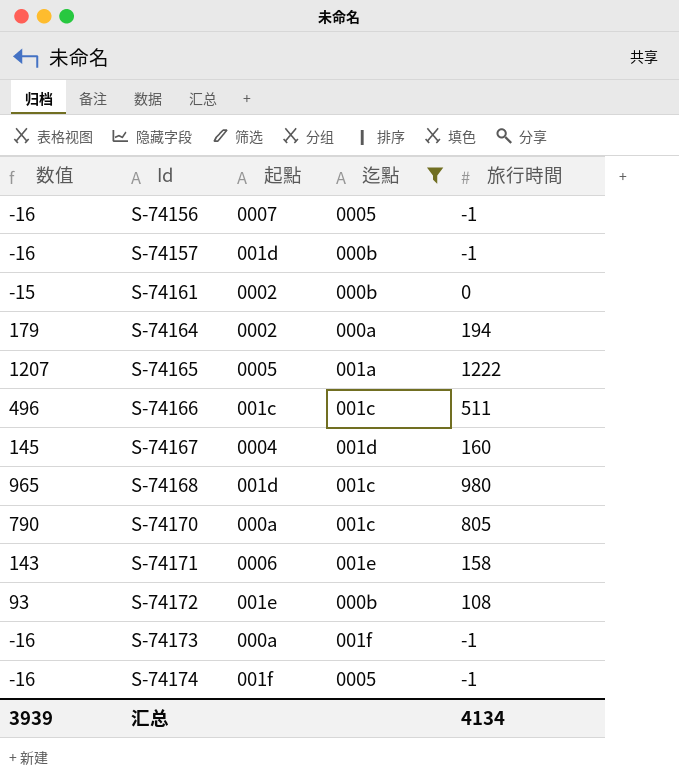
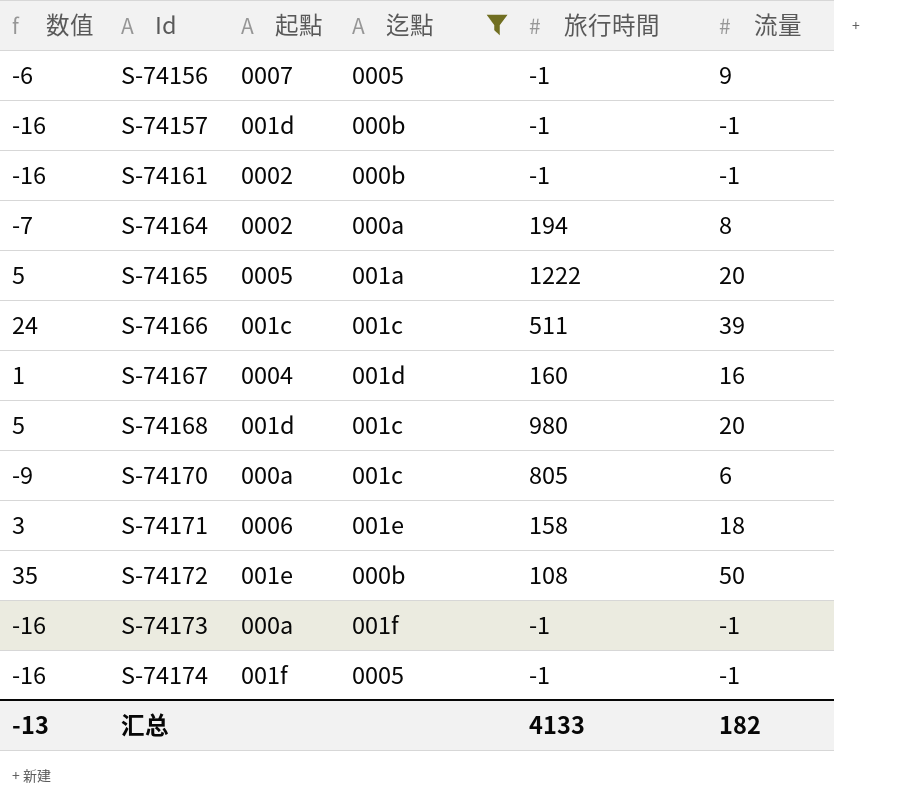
column 数值 | formula: [旅行時間] - 15 -> [流量] - 15
column 流量 | position: none -> 6
S-74161 | 旅行時間: 0 -> -1
汇总 | 数值: 3939 -> -13
汇总 | 旅行時間: 4134 -> 4133

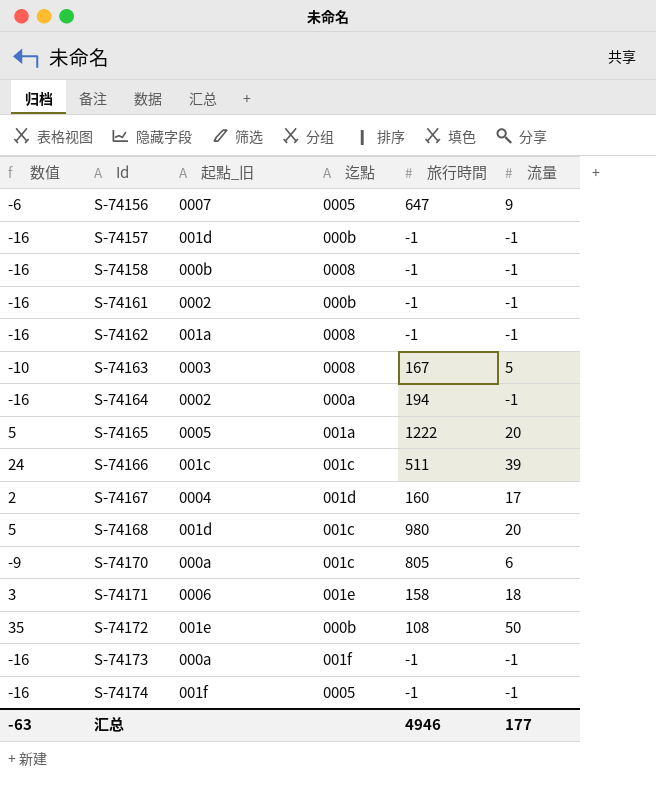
filter: 迄點 != 0008 -> none
column name: 起點 -> 起點_旧
S-74156 | 旅行時間: -1 -> 647
S-74164 | 数值: -7 -> -16
S-74164 | 流量: 8 -> -1
S-74167 | 数值: 1 -> 2
S-74167 | 流量: 16 -> 17
汇总 | 数值: -13 -> -63
汇总 | 旅行時間: 4133 -> 4946
汇总 | 流量: 182 -> 177

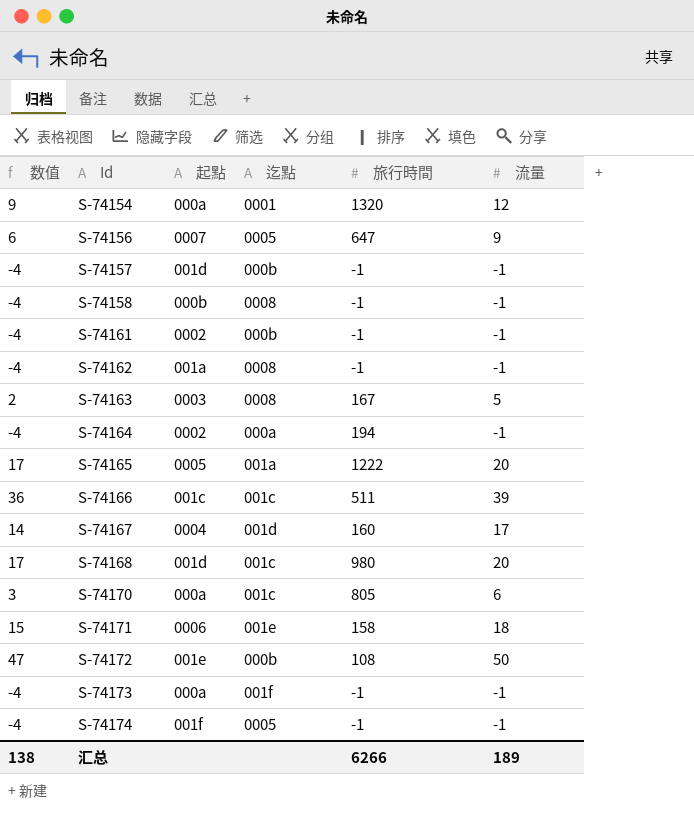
column 数值 | formula: [流量] - 15 -> [流量] - 3
column name: 起點_旧 -> 起點
row S-74154: none -> 9 | 000a | 0001 | 1320 | 12
汇总 | 数值: -63 -> 138
汇总 | 旅行時間: 4946 -> 6266
汇总 | 流量: 177 -> 189

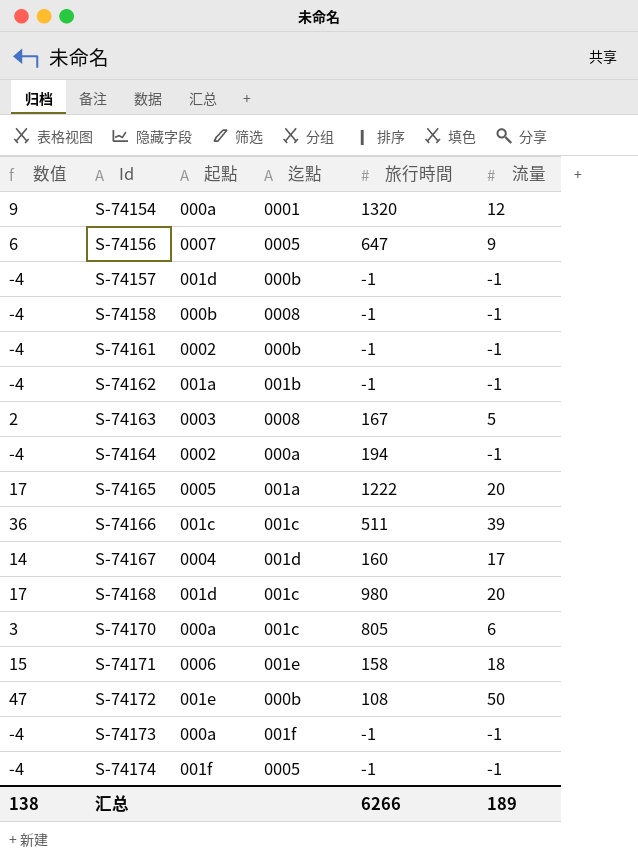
S-74162 | 迄點: 0008 -> 001b

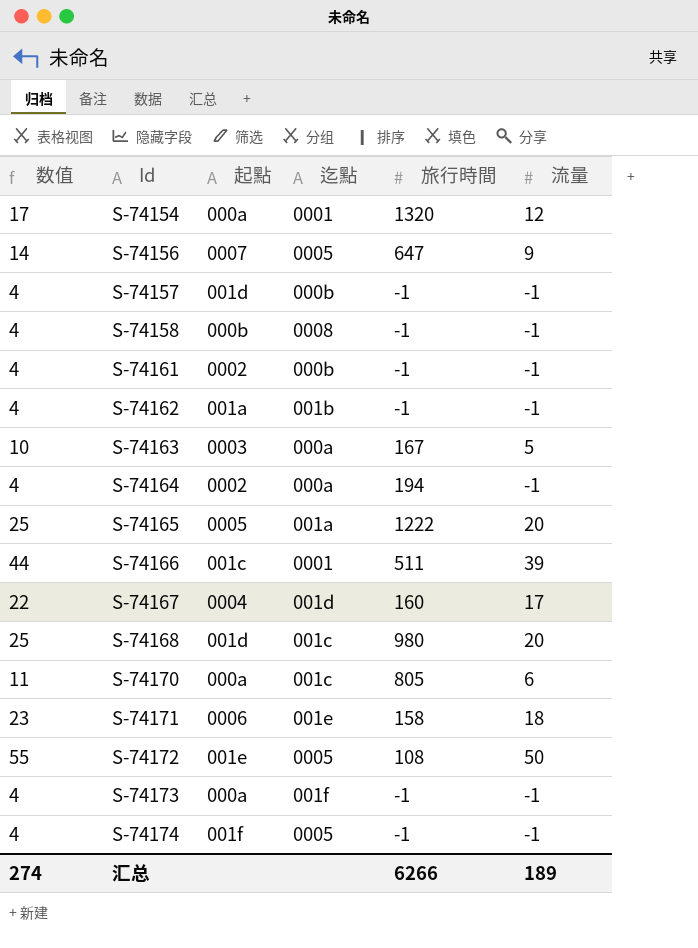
column 数值 | formula: [流量] - 3 -> [流量] + 5
S-74163 | 迄點: 0008 -> 000a
S-74166 | 迄點: 001c -> 0001
S-74172 | 迄點: 000b -> 0005
汇总 | 数值: 138 -> 274

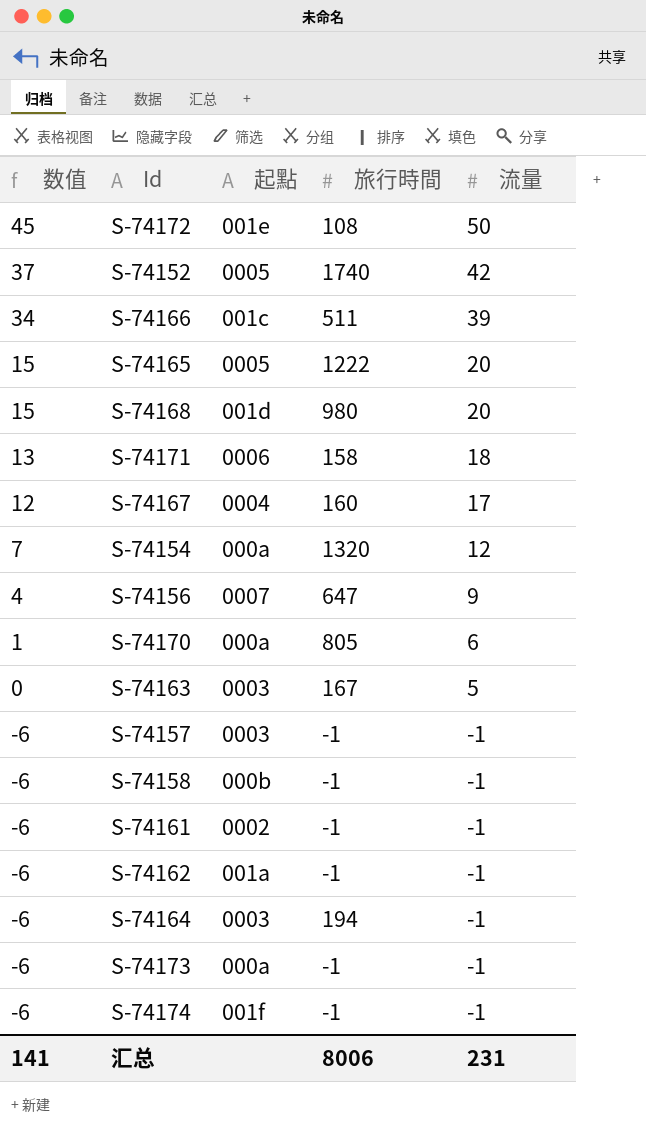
row order: Id ascending -> 数值 descending
column 迄點 | position: 4 -> none
column 数值 | formula: [流量] + 5 -> [流量] - 5
row S-74152: none -> 37 | 0005 | 1740 | 42
S-74157 | 起點: 001d -> 0003
S-74164 | 起點: 0002 -> 0003
汇总 | 数值: 274 -> 141
汇总 | 旅行時間: 6266 -> 8006
汇总 | 流量: 189 -> 231

